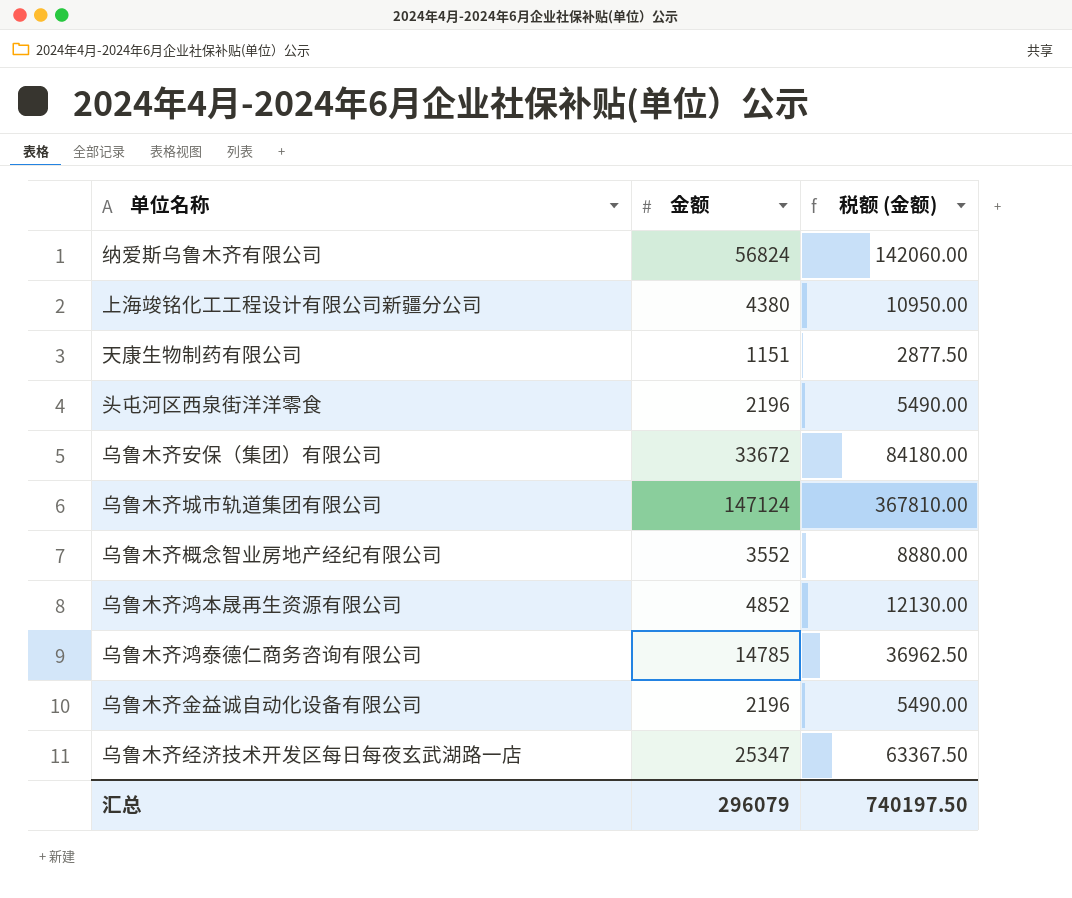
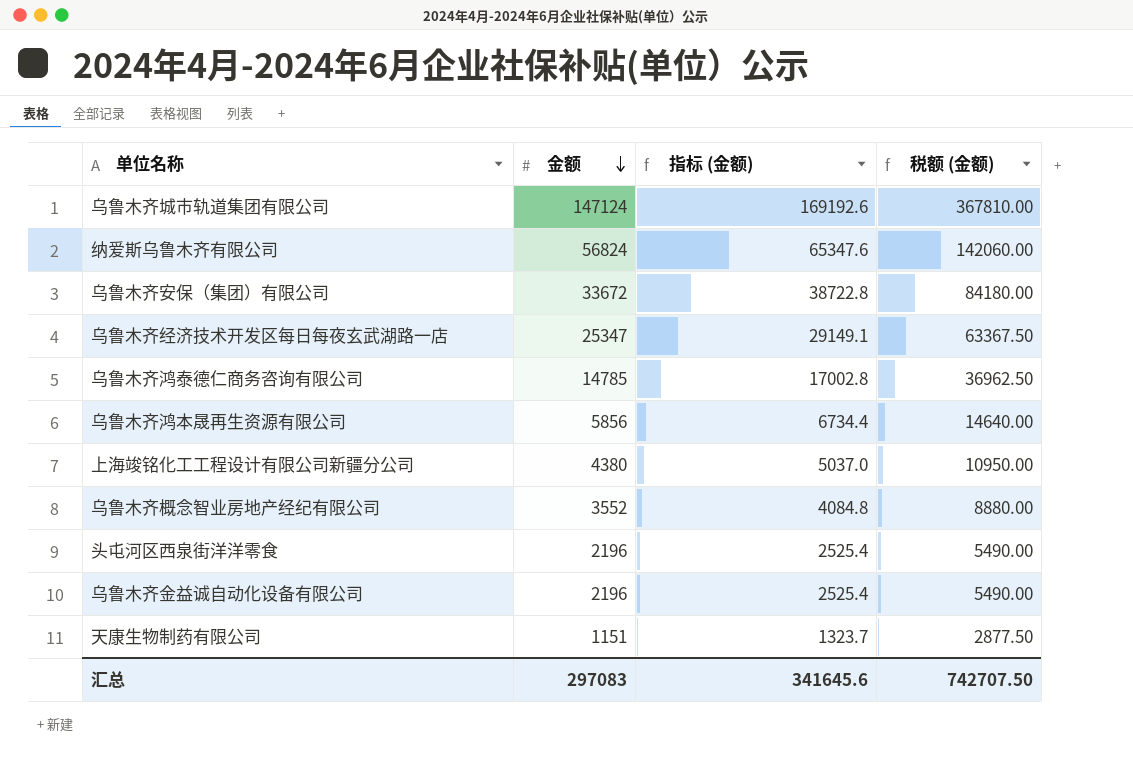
row order: none -> 金额 descending
column 指标 (金额) | formula: none -> [金额] * 1.15
乌鲁木齐鸿本晟再生资源有限公司 | 金额: 4852 -> 5856
乌鲁木齐鸿本晟再生资源有限公司 | 税额 (金额): 12130.00 -> 14640.00
汇总 | 金额: 296079 -> 297083
汇总 | 税额 (金额): 740197.50 -> 742707.50

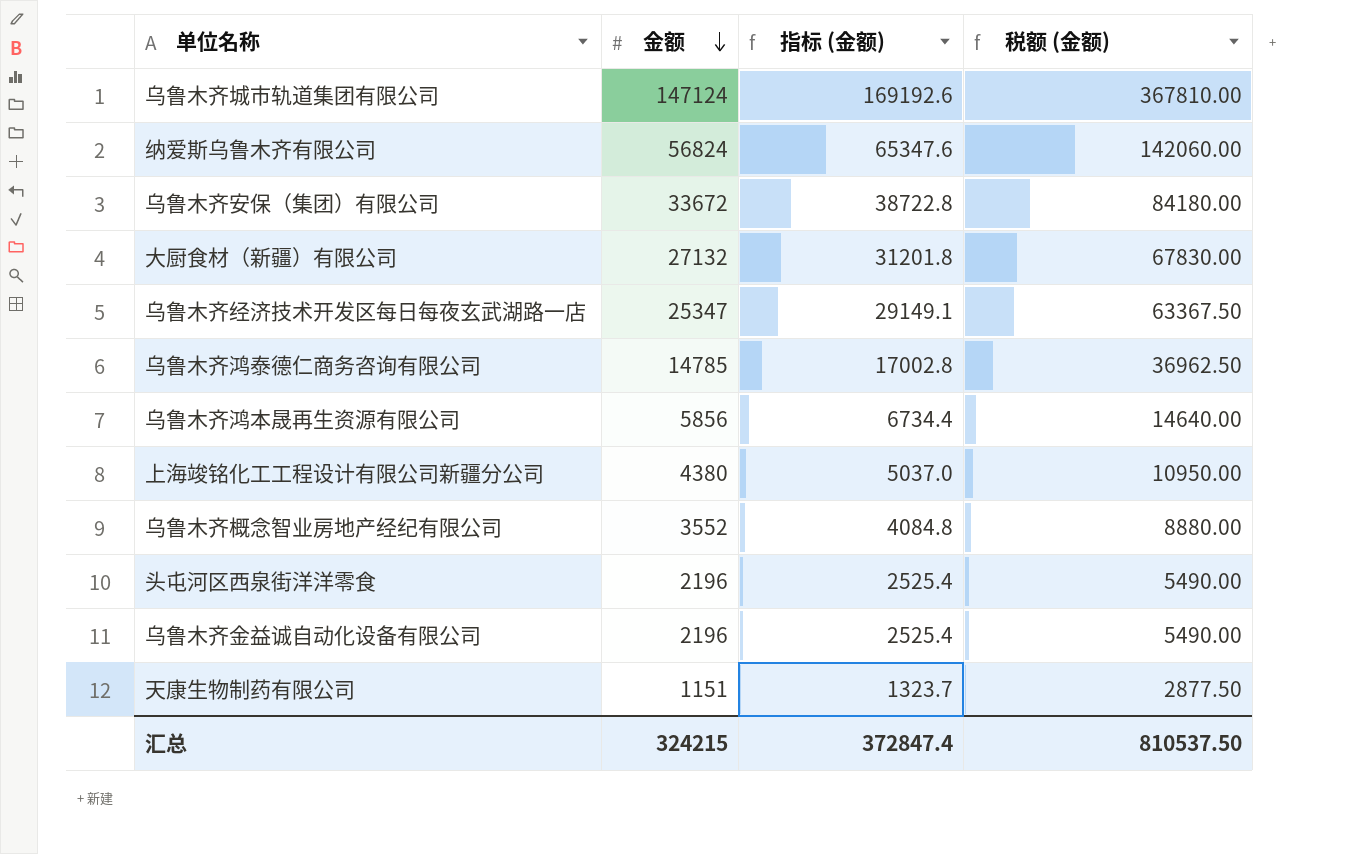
row 大厨食材（新疆）有限公司: none -> 27132 | 31201.8 | 67830.00
汇总 | 金额: 297083 -> 324215
汇总 | 指标 (金额): 341645.6 -> 372847.4
汇总 | 税额 (金额): 742707.50 -> 810537.50

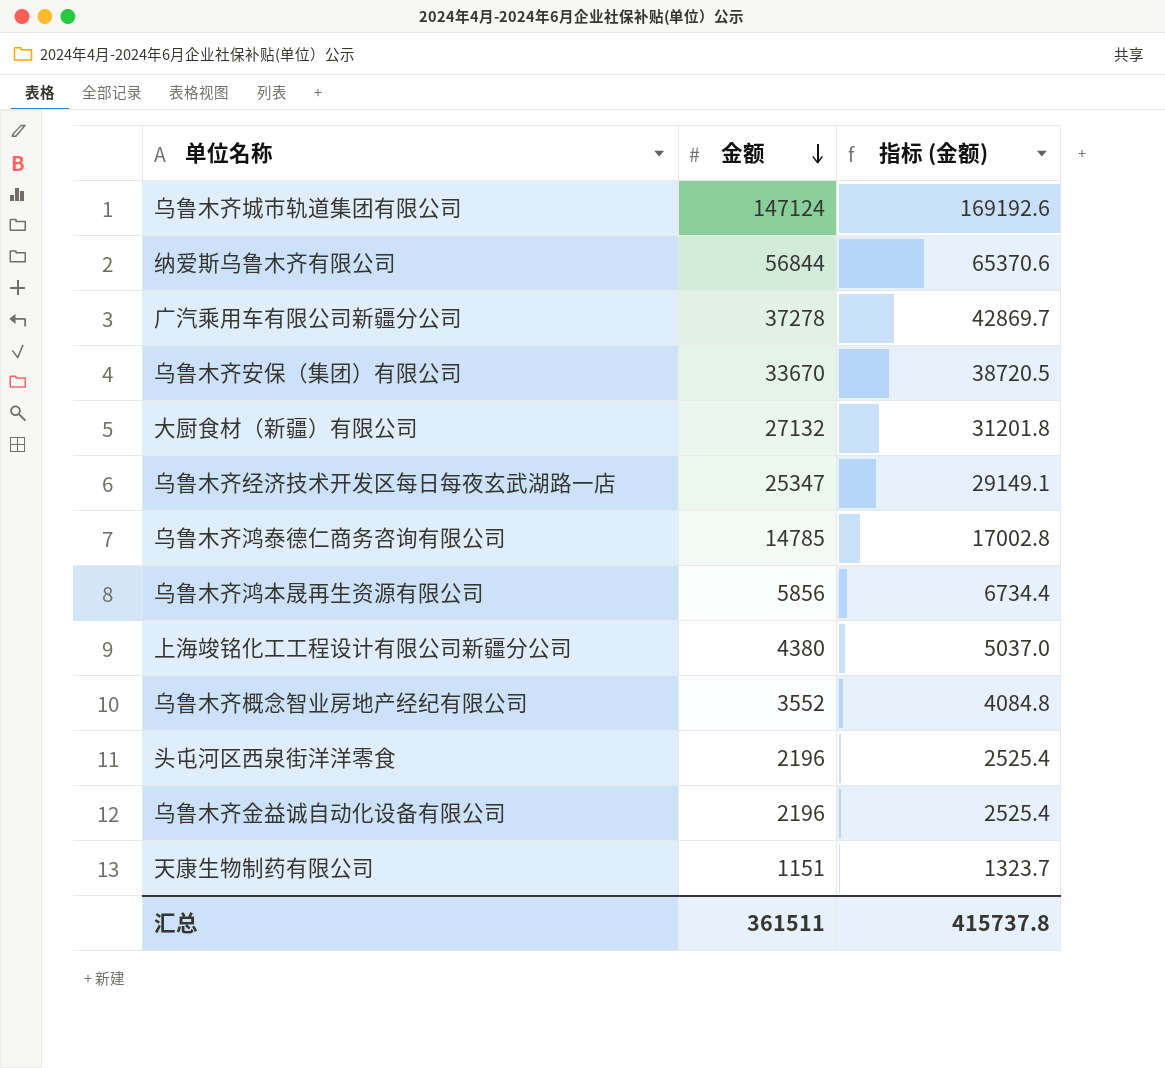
column 税额 (金额) | formula: [金额] * 2.5 -> none
纳爱斯乌鲁木齐有限公司 | 金额: 56824 -> 56844
纳爱斯乌鲁木齐有限公司 | 指标 (金额): 65347.6 -> 65370.6
row 广汽乘用车有限公司新疆分公司: none -> 37278 | 42869.7
乌鲁木齐安保（集团）有限公司 | 金额: 33672 -> 33670
乌鲁木齐安保（集团）有限公司 | 指标 (金额): 38722.8 -> 38720.5
汇总 | 金额: 324215 -> 361511
汇总 | 指标 (金额): 372847.4 -> 415737.8

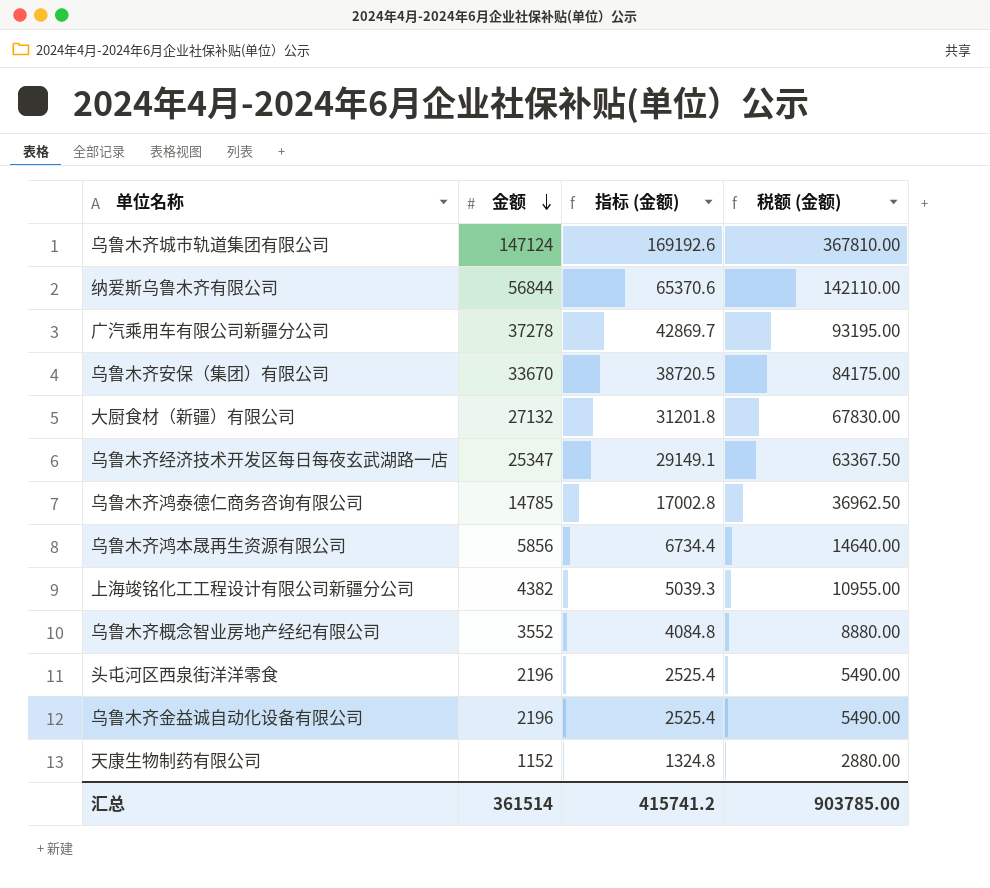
column 税额 (金额) | formula: none -> [金额] * 2.5
上海竣铭化工工程设计有限公司新疆分公司 | 金额: 4380 -> 4382
上海竣铭化工工程设计有限公司新疆分公司 | 指标 (金额): 5037.0 -> 5039.3
天康生物制药有限公司 | 金额: 1151 -> 1152
天康生物制药有限公司 | 指标 (金额): 1323.7 -> 1324.8
汇总 | 金额: 361511 -> 361514
汇总 | 指标 (金额): 415737.8 -> 415741.2

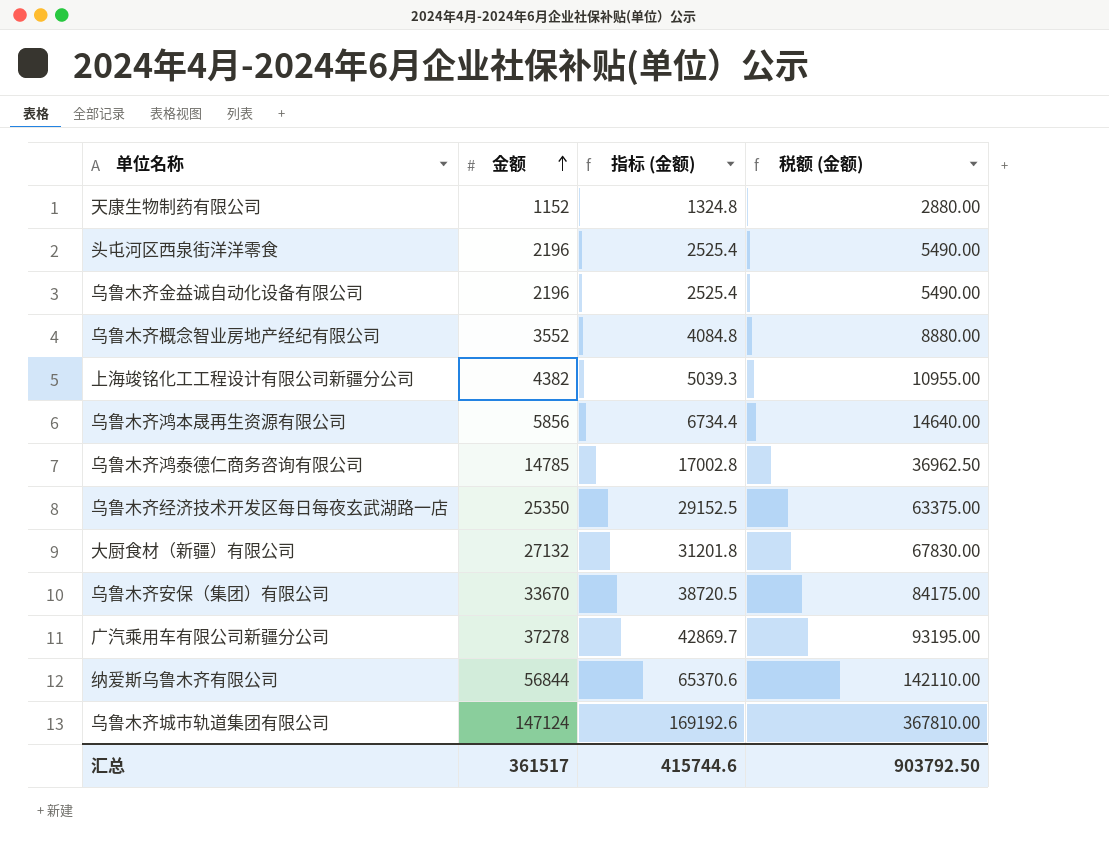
row order: 金额 descending -> 金额 ascending
乌鲁木齐经济技术开发区每日每夜玄武湖路一店 | 金额: 25347 -> 25350
乌鲁木齐经济技术开发区每日每夜玄武湖路一店 | 指标 (金额): 29149.1 -> 29152.5
乌鲁木齐经济技术开发区每日每夜玄武湖路一店 | 税额 (金额): 63367.50 -> 63375.00
汇总 | 金额: 361514 -> 361517
汇总 | 指标 (金额): 415741.2 -> 415744.6
汇总 | 税额 (金额): 903785.00 -> 903792.50

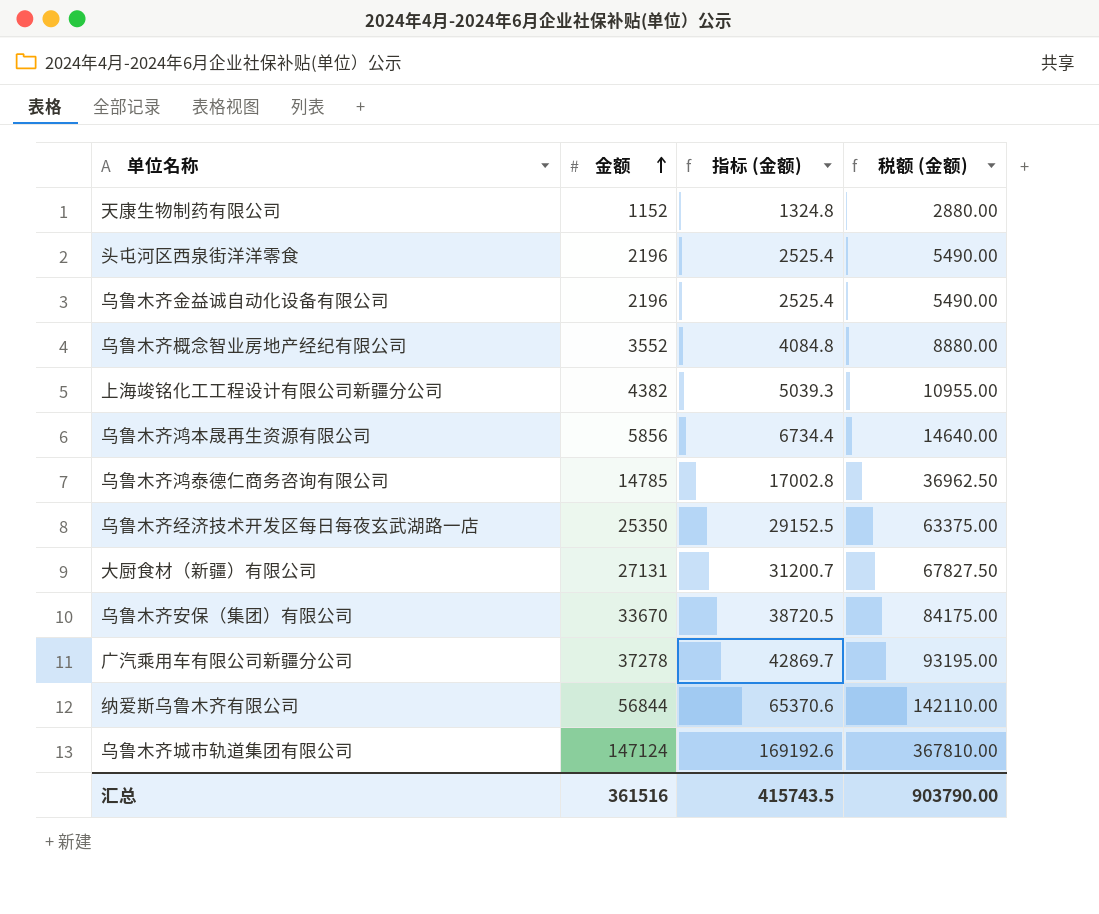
大厨食材（新疆）有限公司 | 金额: 27132 -> 27131
大厨食材（新疆）有限公司 | 指标 (金额): 31201.8 -> 31200.7
大厨食材（新疆）有限公司 | 税额 (金额): 67830.00 -> 67827.50
汇总 | 金额: 361517 -> 361516
汇总 | 指标 (金额): 415744.6 -> 415743.5
汇总 | 税额 (金额): 903792.50 -> 903790.00

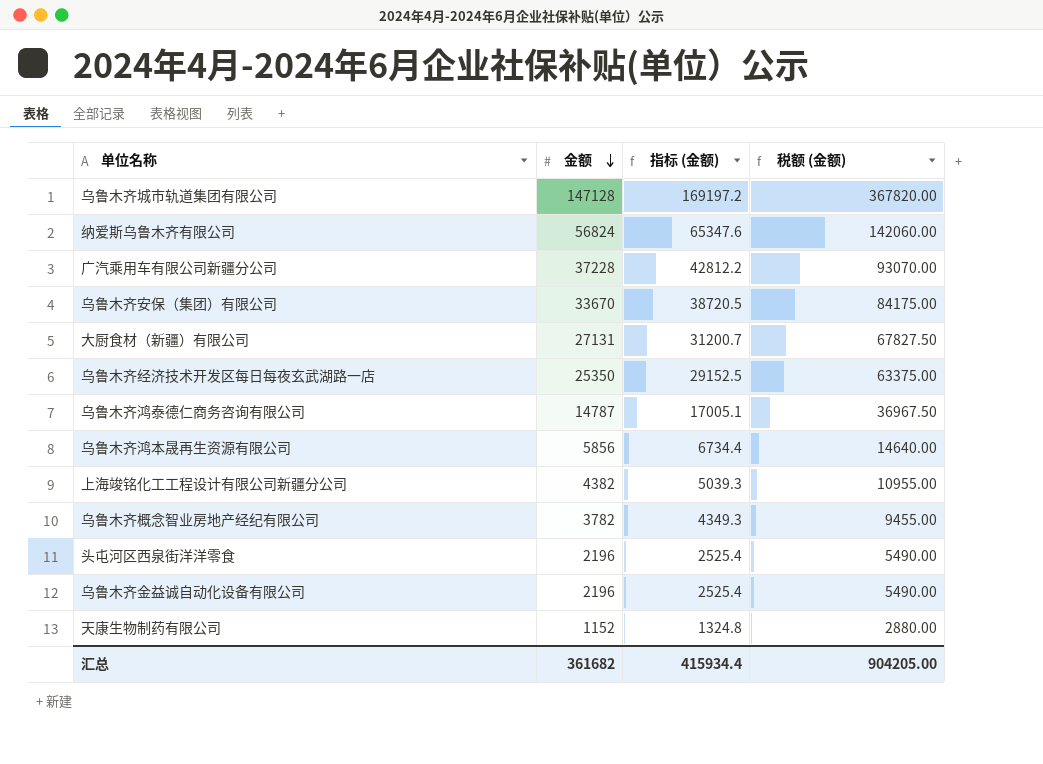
row order: 金额 ascending -> 金额 descending
乌鲁木齐城市轨道集团有限公司 | 金额: 147124 -> 147128
乌鲁木齐城市轨道集团有限公司 | 指标 (金额): 169192.6 -> 169197.2
乌鲁木齐城市轨道集团有限公司 | 税额 (金额): 367810.00 -> 367820.00
纳爱斯乌鲁木齐有限公司 | 金额: 56844 -> 56824
纳爱斯乌鲁木齐有限公司 | 指标 (金额): 65370.6 -> 65347.6
纳爱斯乌鲁木齐有限公司 | 税额 (金额): 142110.00 -> 142060.00
广汽乘用车有限公司新疆分公司 | 金额: 37278 -> 37228
广汽乘用车有限公司新疆分公司 | 指标 (金额): 42869.7 -> 42812.2
广汽乘用车有限公司新疆分公司 | 税额 (金额): 93195.00 -> 93070.00
乌鲁木齐鸿泰德仁商务咨询有限公司 | 金额: 14785 -> 14787
乌鲁木齐鸿泰德仁商务咨询有限公司 | 指标 (金额): 17002.8 -> 17005.1
乌鲁木齐鸿泰德仁商务咨询有限公司 | 税额 (金额): 36962.50 -> 36967.50
乌鲁木齐概念智业房地产经纪有限公司 | 金额: 3552 -> 3782
乌鲁木齐概念智业房地产经纪有限公司 | 指标 (金额): 4084.8 -> 4349.3
乌鲁木齐概念智业房地产经纪有限公司 | 税额 (金额): 8880.00 -> 9455.00
汇总 | 金额: 361516 -> 361682
汇总 | 指标 (金额): 415743.5 -> 415934.4
汇总 | 税额 (金额): 903790.00 -> 904205.00

